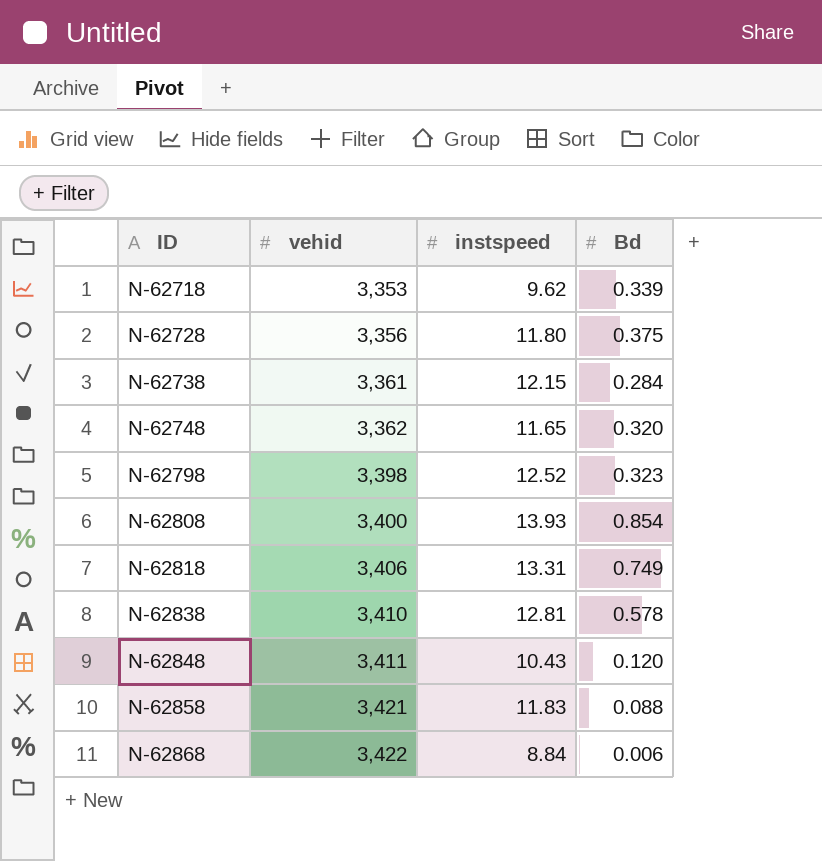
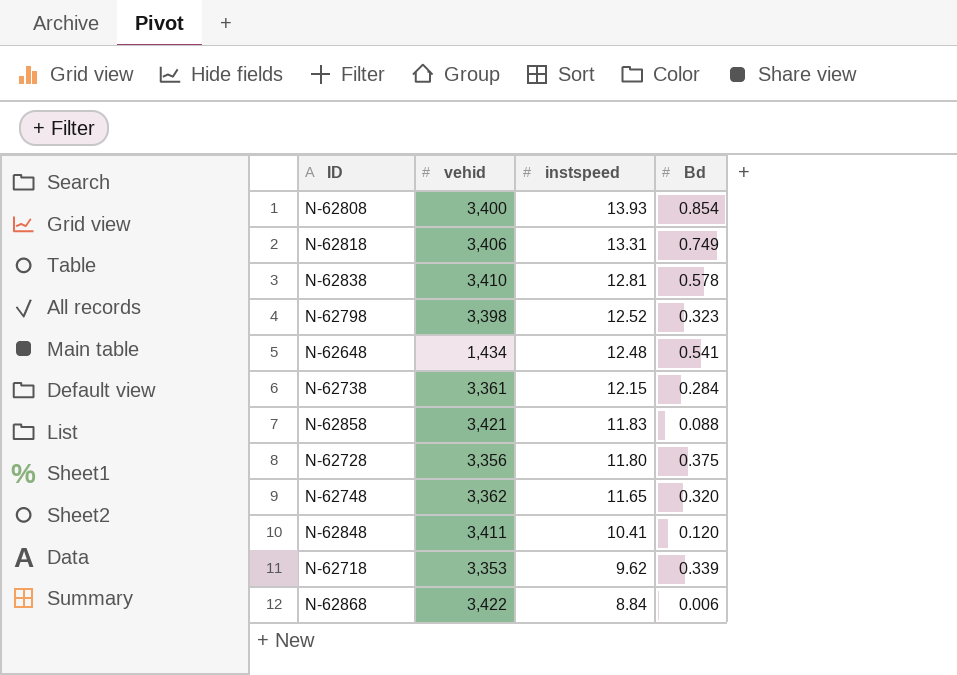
row order: ID ascending -> instspeed descending
row N-62648: none -> 1,434 | 12.48 | 0.541
N-62848 | instspeed: 10.43 -> 10.41

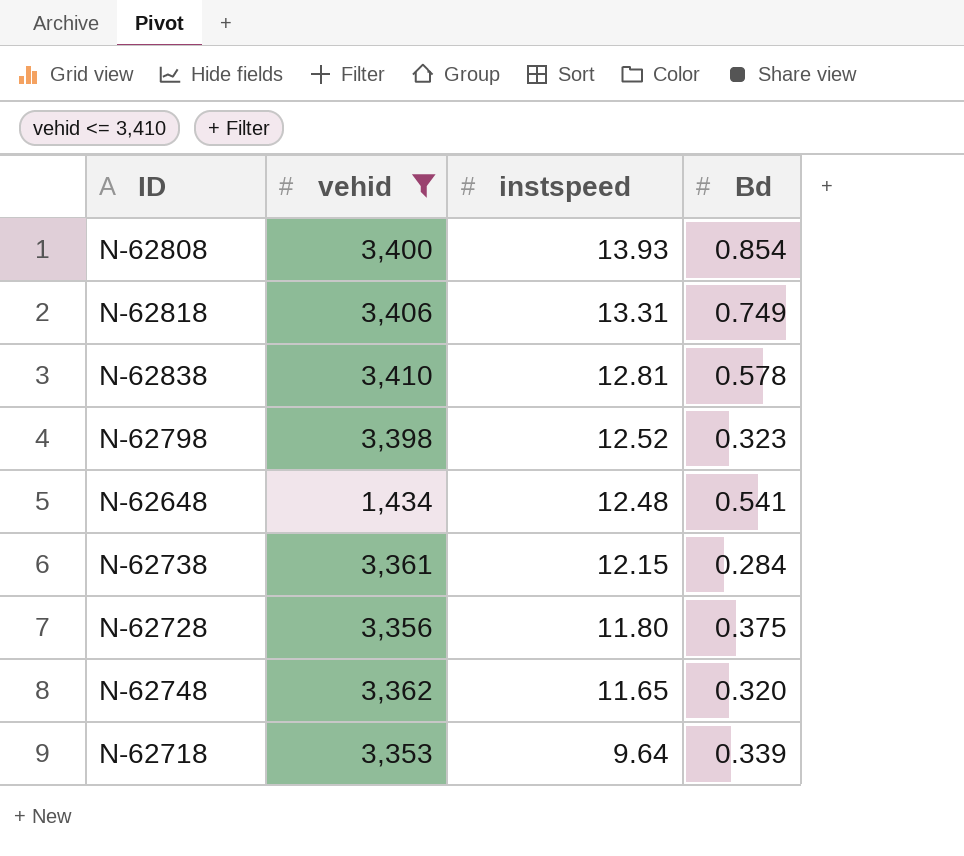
filter: none -> vehid <= 3,410
N-62718 | instspeed: 9.62 -> 9.64

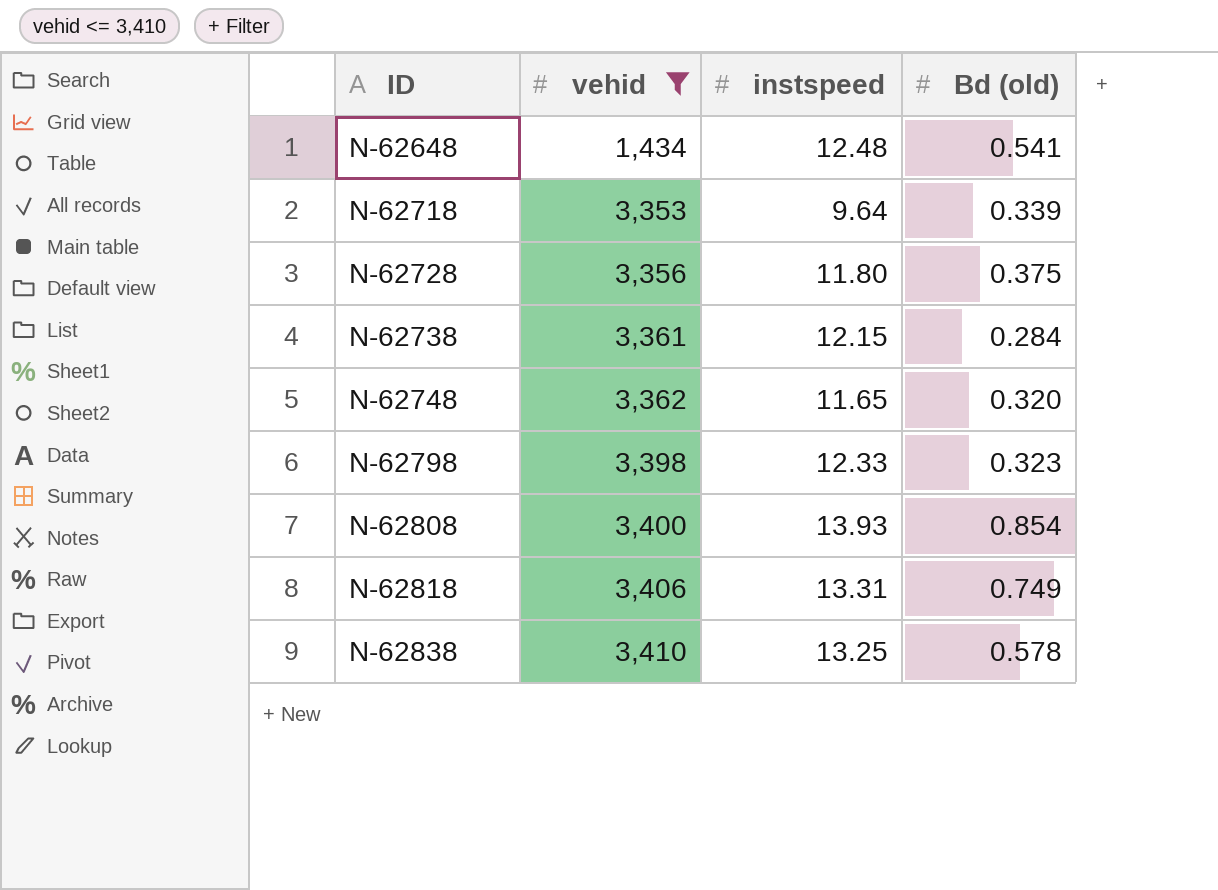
row order: instspeed descending -> ID ascending
column name: Bd -> Bd (old)
N-62798 | instspeed: 12.52 -> 12.33
N-62838 | instspeed: 12.81 -> 13.25

